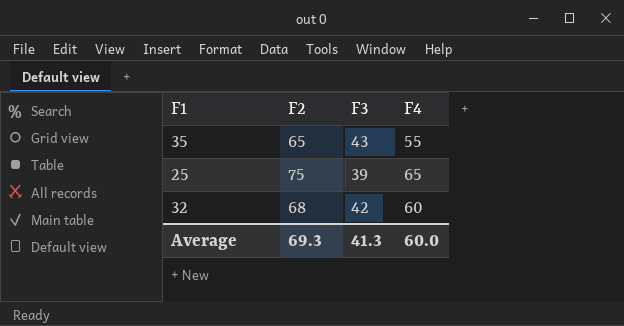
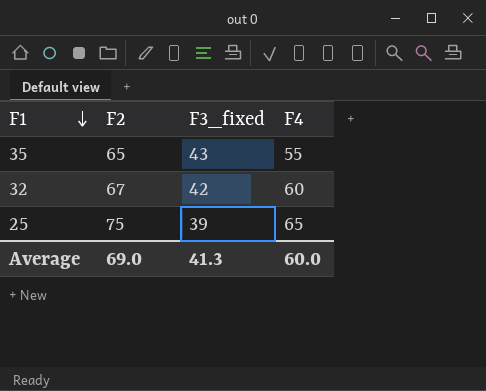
row order: none -> F1 descending
column name: F3 -> F3_fixed
32 | F2: 68 -> 67
Average | F2: 69.3 -> 69.0

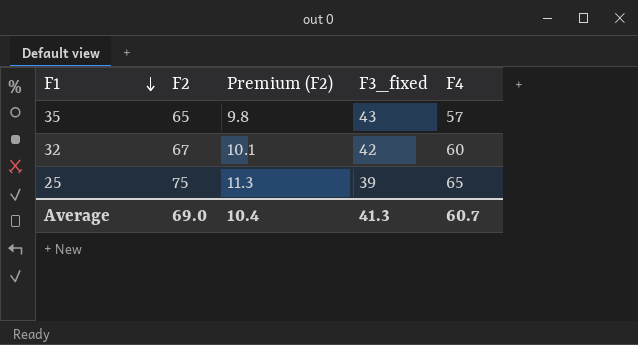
column Premium (F2) | formula: none -> [F2] * 0.15
35 | F4: 55 -> 57
Average | F4: 60.0 -> 60.7

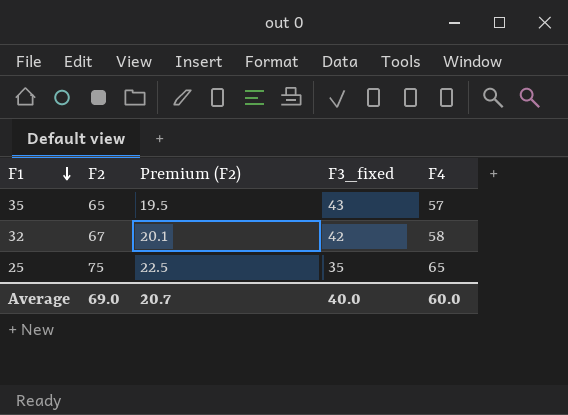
column Premium (F2) | formula: [F2] * 0.15 -> [F2] * 0.3
32 | F4: 60 -> 58
25 | F3_fixed: 39 -> 35
Average | Premium (F2): 10.4 -> 20.7
Average | F3_fixed: 41.3 -> 40.0
Average | F4: 60.7 -> 60.0

